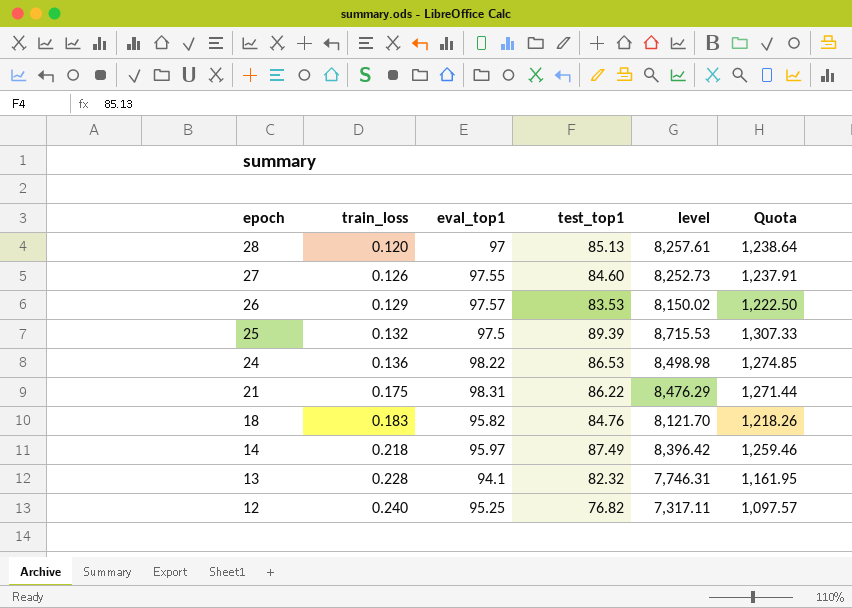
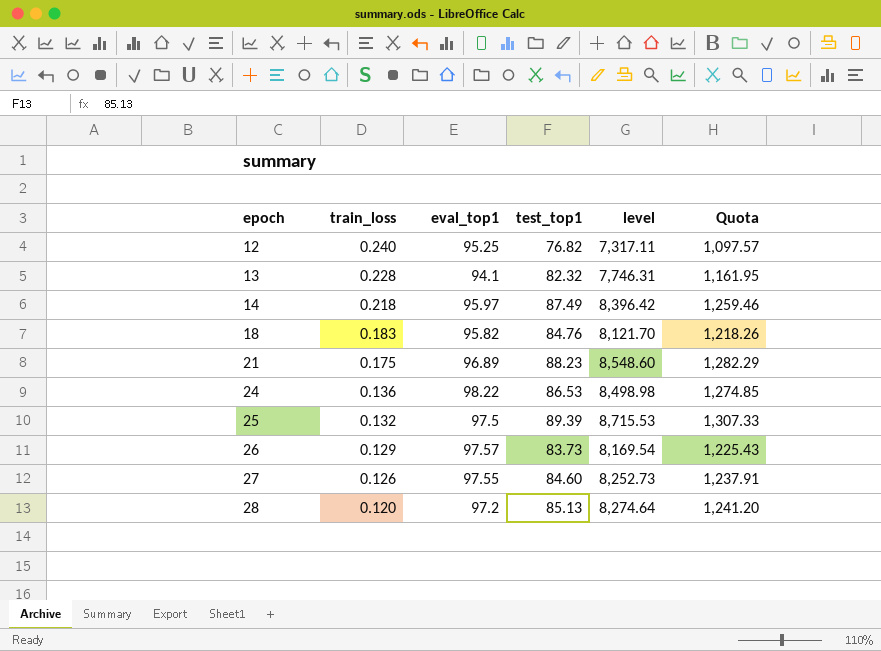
row order: epoch descending -> epoch ascending
21 | eval_top1: 98.31 -> 96.89
21 | test_top1: 86.22 -> 88.23
21 | level: 8,476.29 -> 8,548.60
21 | Quota: 1,271.44 -> 1,282.29
26 | test_top1: 83.53 -> 83.73
26 | level: 8,150.02 -> 8,169.54
26 | Quota: 1,222.50 -> 1,225.43
28 | eval_top1: 97 -> 97.2
28 | level: 8,257.61 -> 8,274.64
28 | Quota: 1,238.64 -> 1,241.20

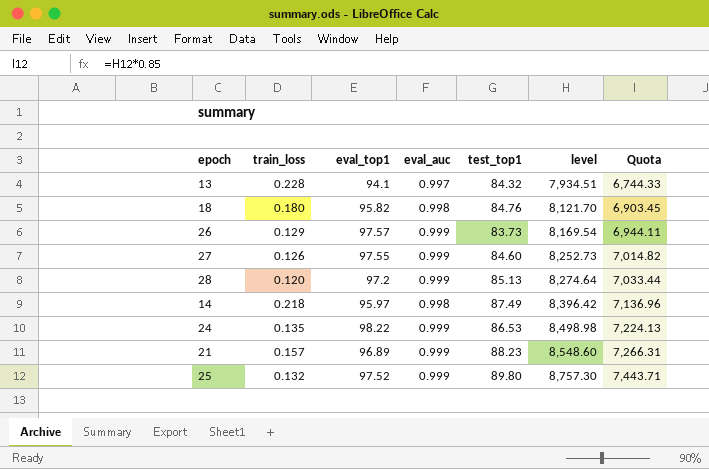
row order: epoch ascending -> level ascending
column eval_auc | position: none -> 4
column Quota | formula: [level] * 0.15 -> [level] * 0.85
row 12: 0.240 | 95.25 | 76.82 | 7,317.11 | 1,097.57 -> none
13 | test_top1: 82.32 -> 84.32
13 | level: 7,746.31 -> 7,934.51
18 | train_loss: 0.183 -> 0.180
24 | train_loss: 0.136 -> 0.135
21 | train_loss: 0.175 -> 0.157
25 | eval_top1: 97.5 -> 97.52
25 | test_top1: 89.39 -> 89.80
25 | level: 8,715.53 -> 8,757.30

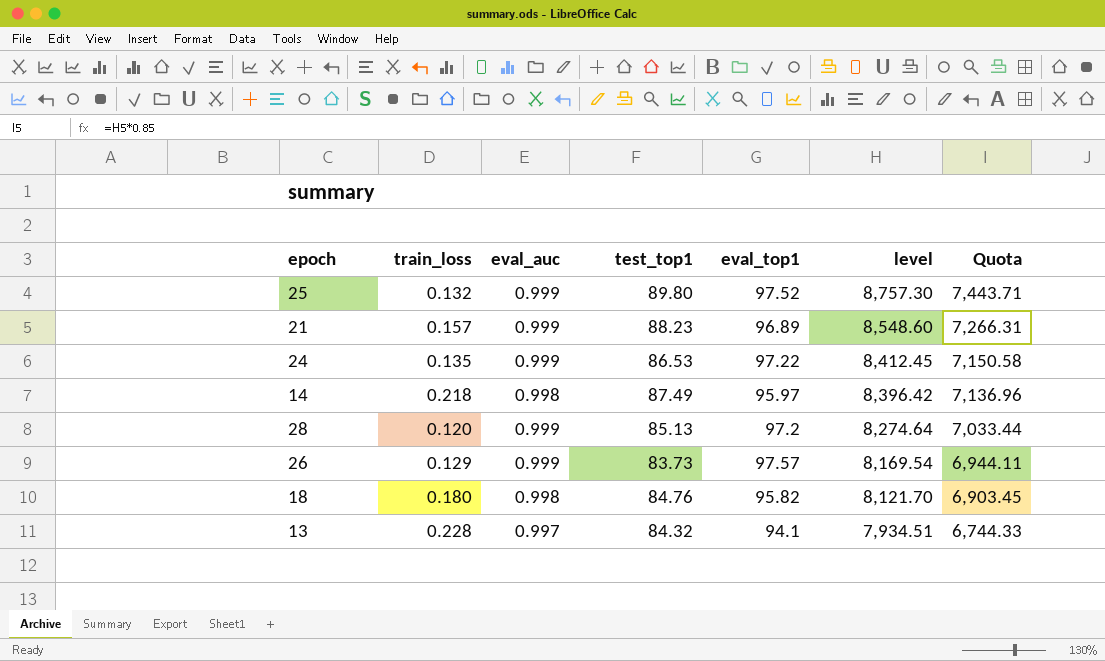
row order: level ascending -> level descending
column eval_top1 | position: 3 -> 5
row 27: 0.126 | 97.55 | 0.999 | 84.60 | 8,252.73 | 7,014.82 -> none
24 | eval_top1: 98.22 -> 97.22
24 | level: 8,498.98 -> 8,412.45
24 | Quota: 7,224.13 -> 7,150.58

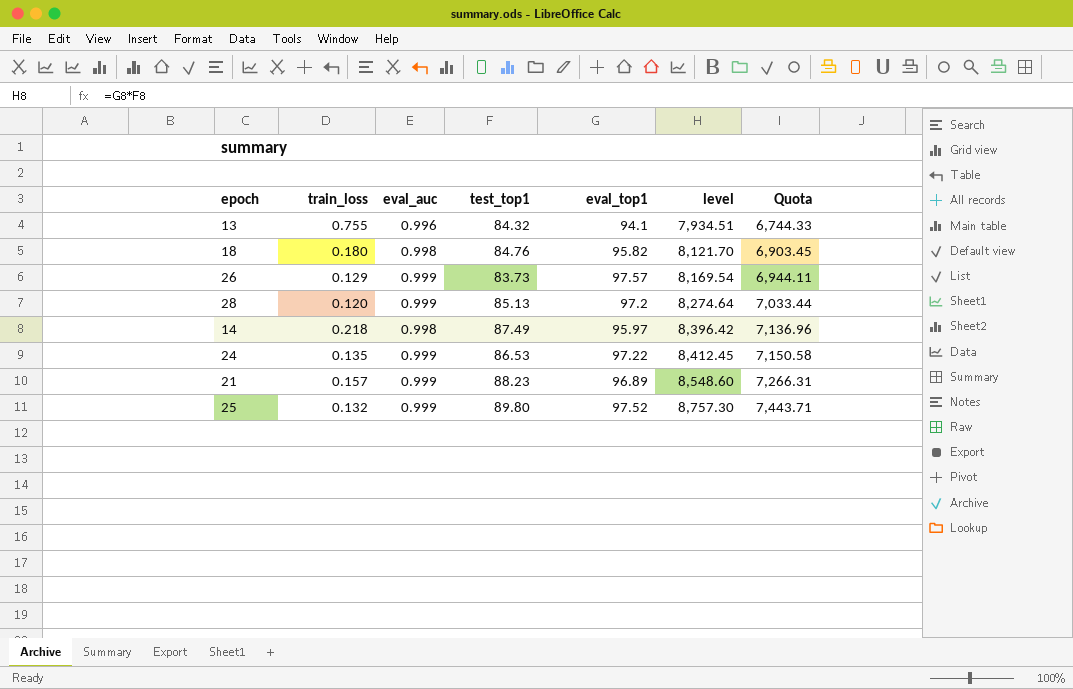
row order: level descending -> level ascending
13 | train_loss: 0.228 -> 0.755
13 | eval_auc: 0.997 -> 0.996

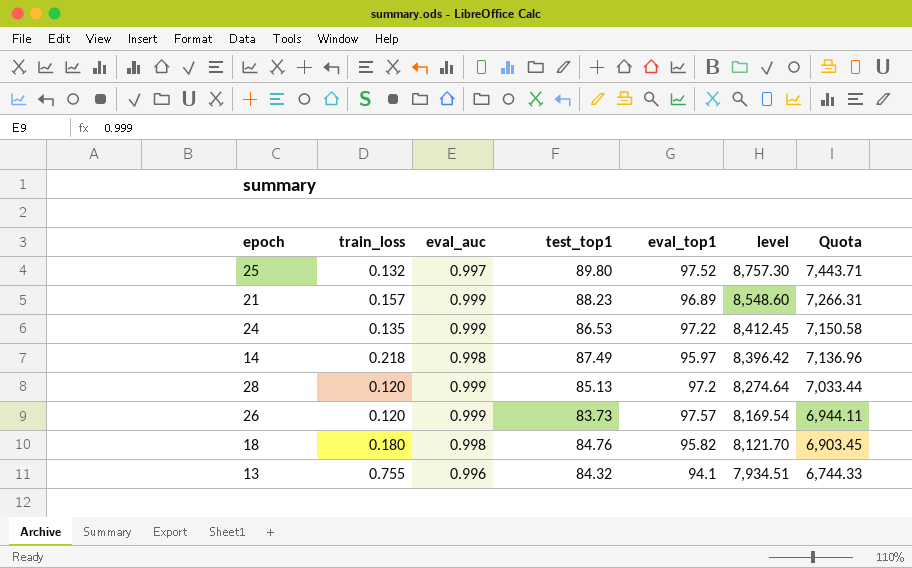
row order: level ascending -> level descending
25 | eval_auc: 0.999 -> 0.997
26 | train_loss: 0.129 -> 0.120

